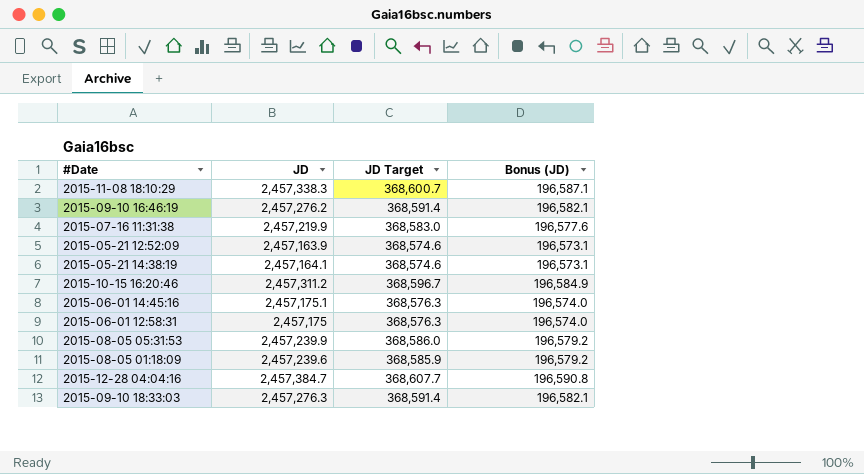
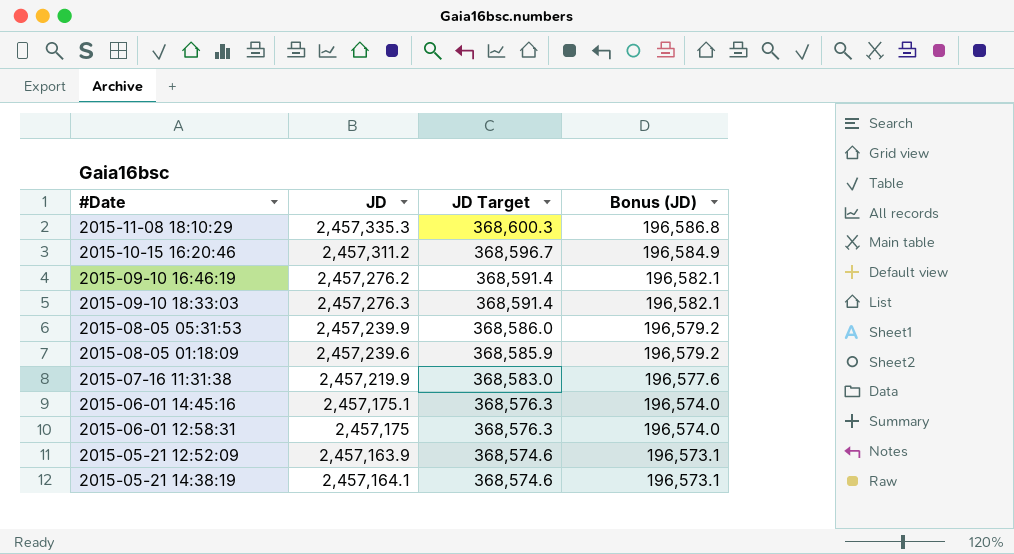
row order: none -> JD Target descending
row 2015-12-28 04:04:16: 2,457,384.7 | 368,607.7 | 196,590.8 -> none
2015-11-08 18:10:29 | JD: 2,457,338.3 -> 2,457,335.3
2015-11-08 18:10:29 | JD Target: 368,600.7 -> 368,600.3
2015-11-08 18:10:29 | Bonus (JD): 196,587.1 -> 196,586.8

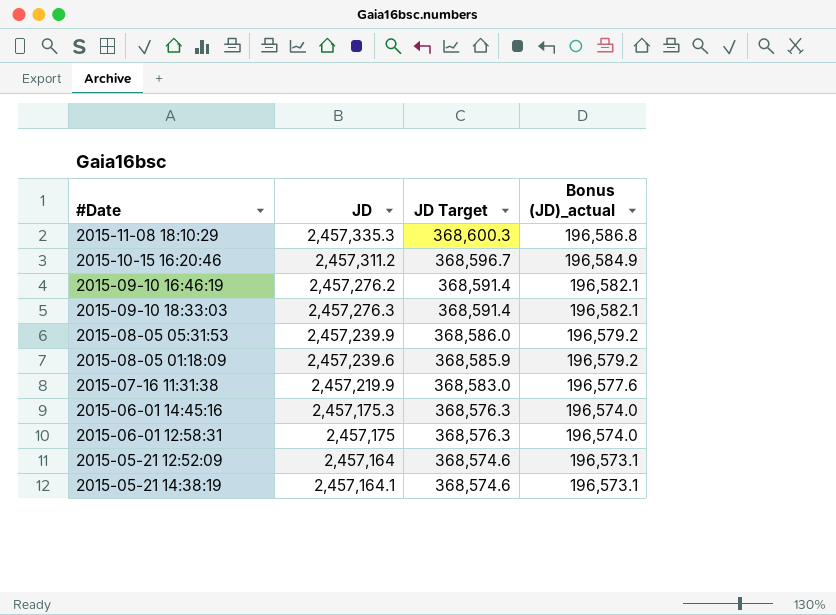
column name: Bonus (JD) -> Bonus (JD)_actual
2015-06-01 14:45:16 | JD: 2,457,175.1 -> 2,457,175.3
2015-05-21 12:52:09 | JD: 2,457,163.9 -> 2,457,164

